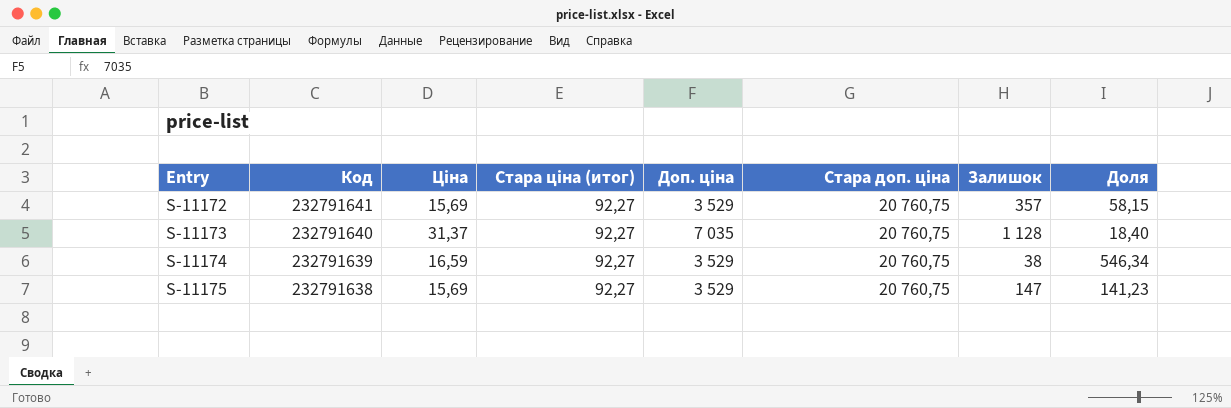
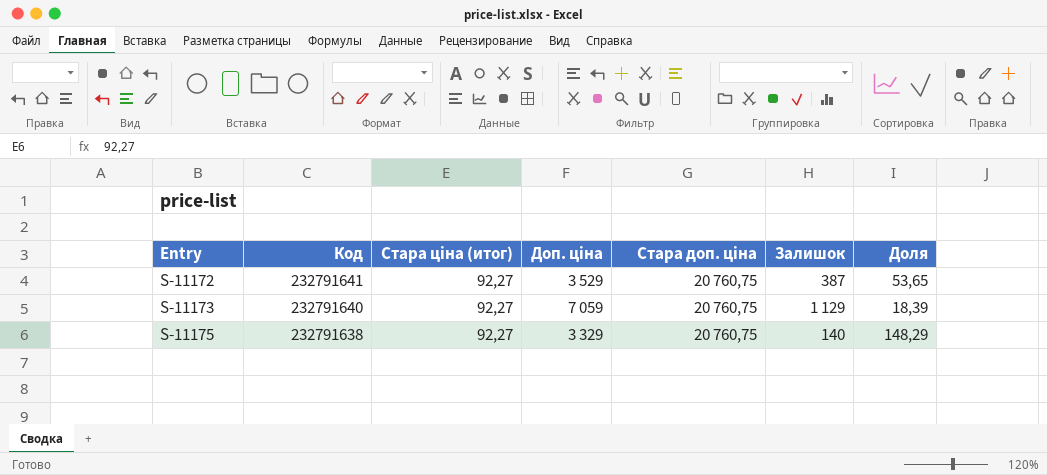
column Ціна | position: 3 -> none
row S-11174: 232791639 | 16,59 | 92,27 | 3 529 | 20 760,75 | 38 | 546,34 -> none
S-11172 | Залишок: 357 -> 387
S-11172 | Доля: 58,15 -> 53,65
S-11173 | Доп. ціна: 7 035 -> 7 059
S-11173 | Залишок: 1 128 -> 1 129
S-11173 | Доля: 18,40 -> 18,39
S-11175 | Доп. ціна: 3 529 -> 3 329
S-11175 | Залишок: 147 -> 140
S-11175 | Доля: 141,23 -> 148,29

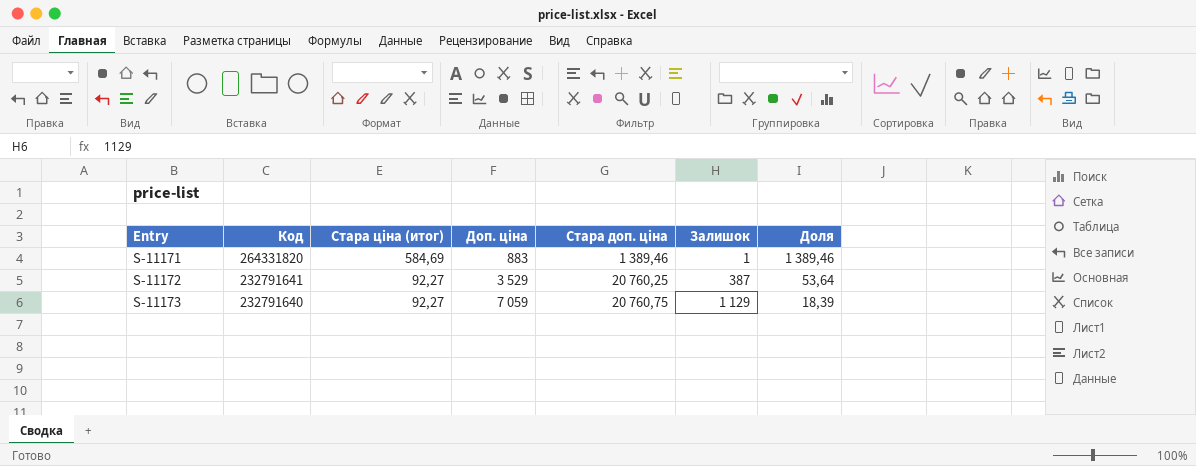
row S-11175: 232791638 | 92,27 | 3 329 | 20 760,75 | 140 | 148,29 -> none
row S-11171: none -> 264331820 | 584,69 | 883 | 1 389,46 | 1 | 1 389,46
S-11172 | Стара доп. ціна: 20 760,75 -> 20 760,25
S-11172 | Доля: 53,65 -> 53,64

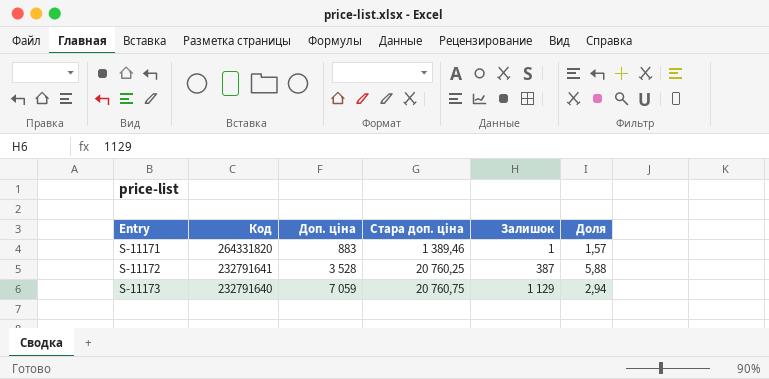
column Стара ціна (итог) | position: 3 -> none
column Доля | formula: [Стара доп. ціна] / [Залишок] -> [Стара доп. ціна] / [Доп. ціна]
S-11172 | Доп. ціна: 3 529 -> 3 528

